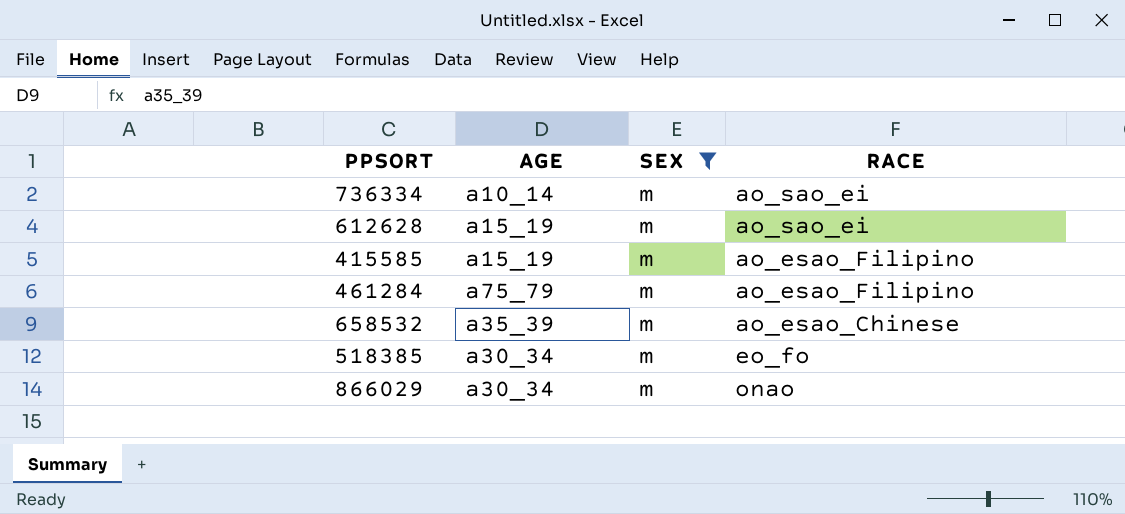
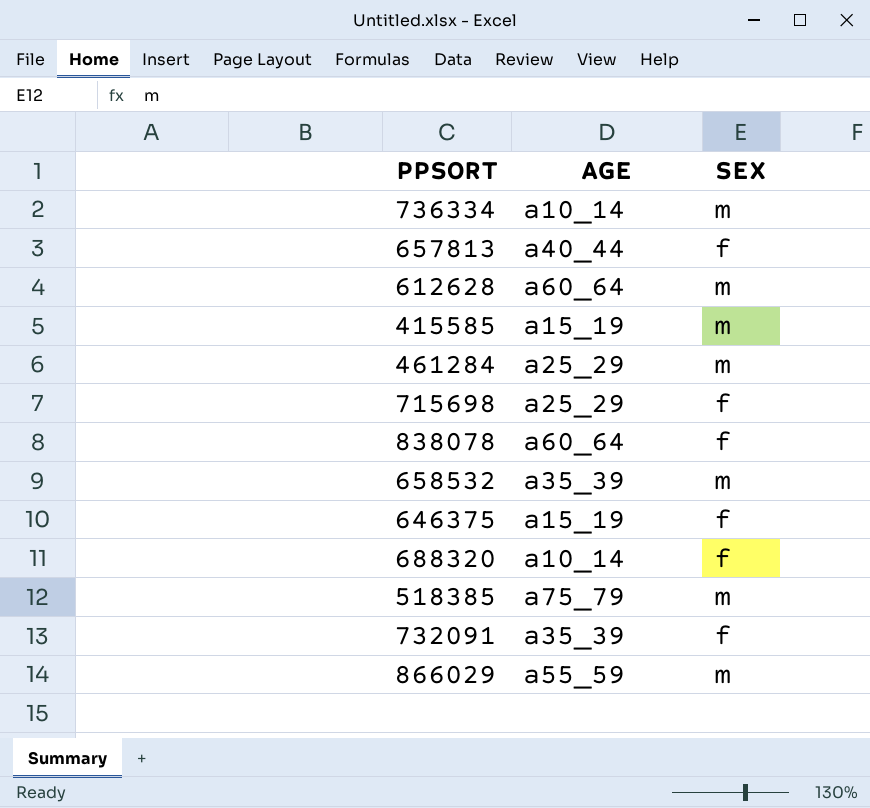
filter: SEX = m -> none
column RACE | position: 4 -> none
612628 | AGE: a15_19 -> a60_64
461284 | AGE: a75_79 -> a25_29
518385 | AGE: a30_34 -> a75_79
866029 | AGE: a30_34 -> a55_59

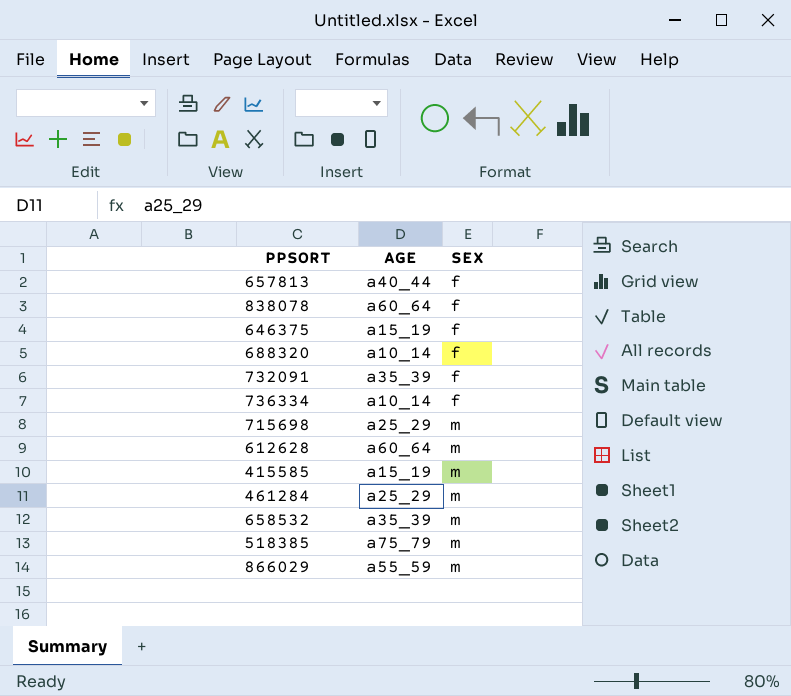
row order: none -> SEX ascending
736334 | SEX: m -> f
715698 | SEX: f -> m

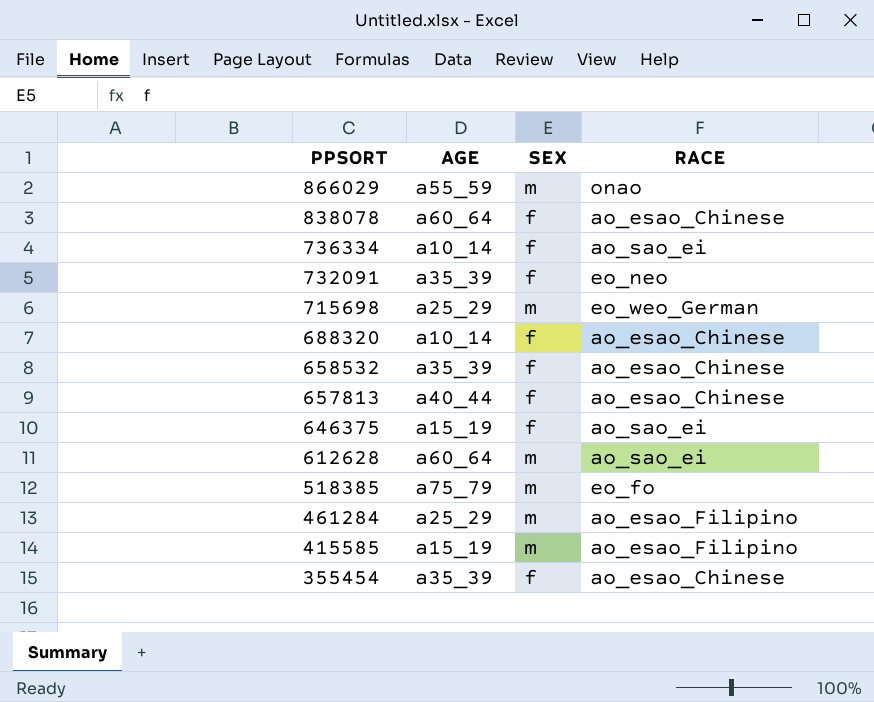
row order: SEX ascending -> PPSORT descending
column RACE | position: none -> 4
658532 | SEX: m -> f
row 355454: none -> a35_39 | f | ao_esao_Chinese

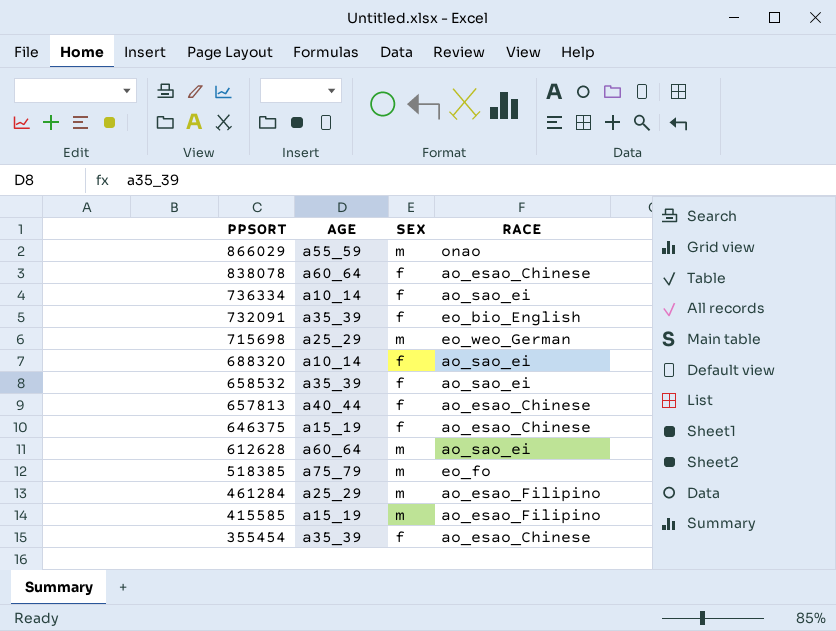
732091 | RACE: eo_neo -> eo_bio_English
688320 | RACE: ao_esao_Chinese -> ao_sao_ei
658532 | RACE: ao_esao_Chinese -> ao_sao_ei
646375 | RACE: ao_sao_ei -> ao_esao_Chinese

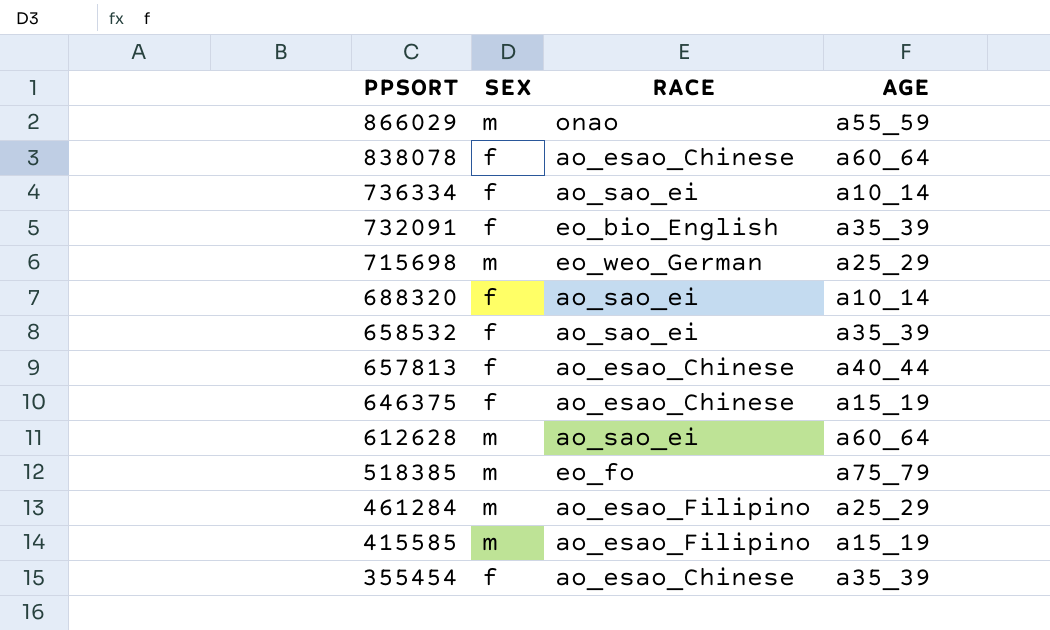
column AGE | position: 2 -> 4

